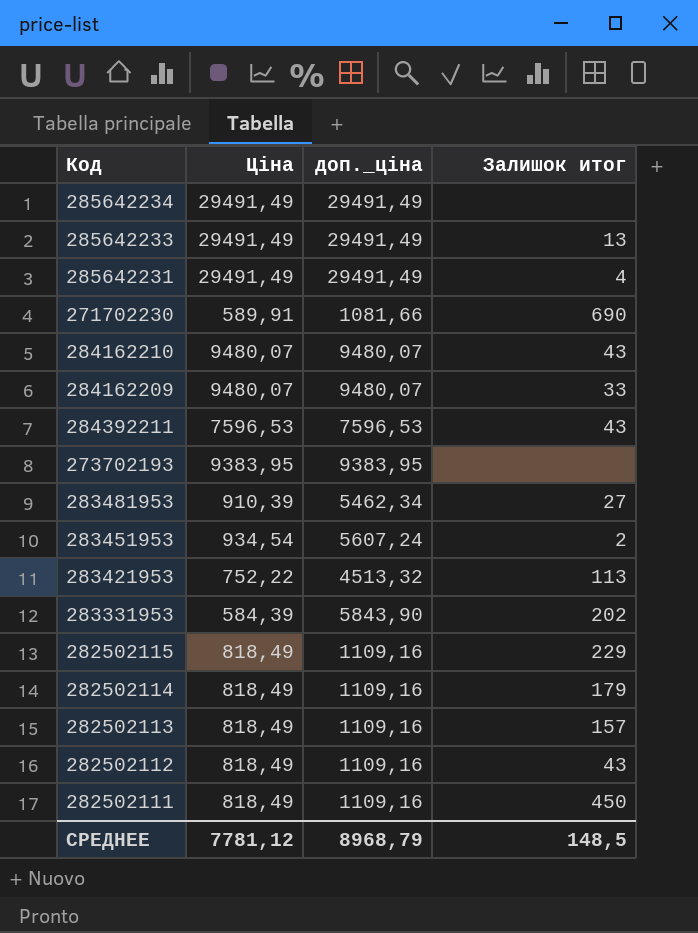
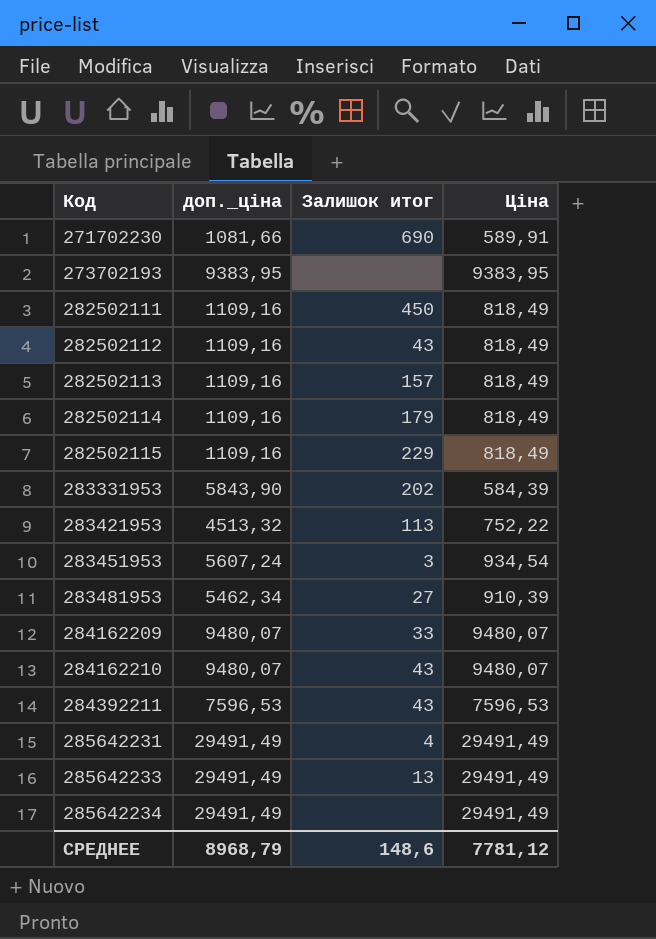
row order: none -> Код ascending
column Ціна | position: 2 -> 4
283451953 | Залишок итог: 2 -> 3
СРЕДНЕЕ | Залишок итог: 148,5 -> 148,6

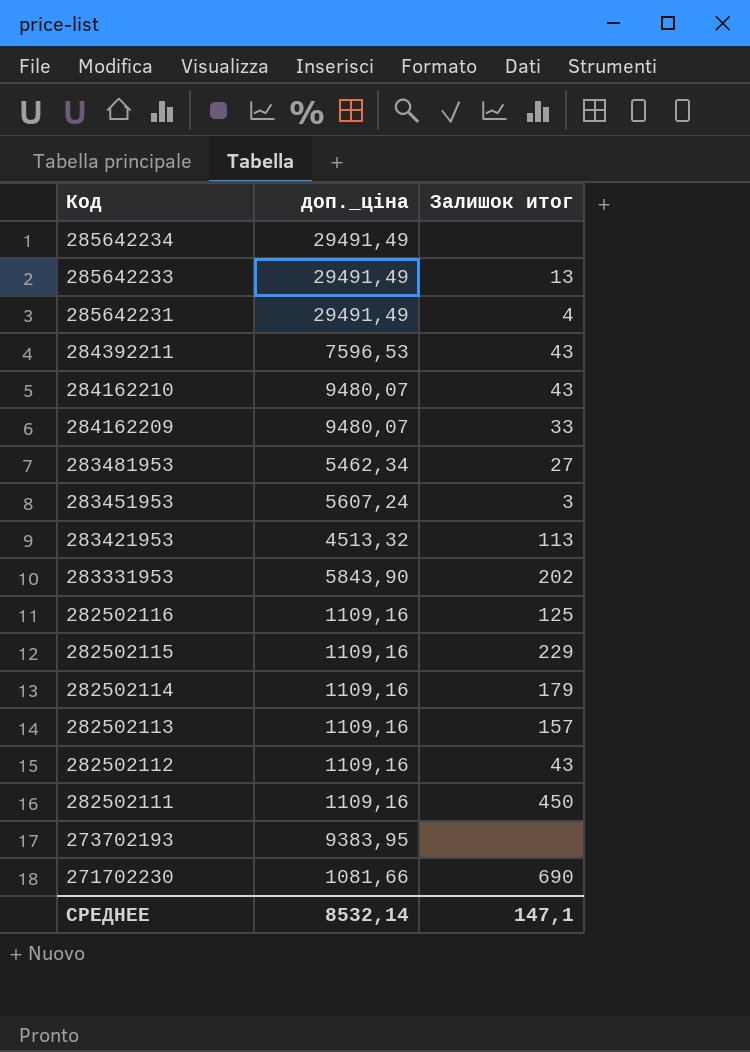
row order: Код ascending -> Код descending
column Ціна | position: 4 -> none
row 282502116: none -> 1109,16 | 125
СРЕДНЕЕ | доп._ціна: 8968,79 -> 8532,14
СРЕДНЕЕ | Залишок итог: 148,6 -> 147,1

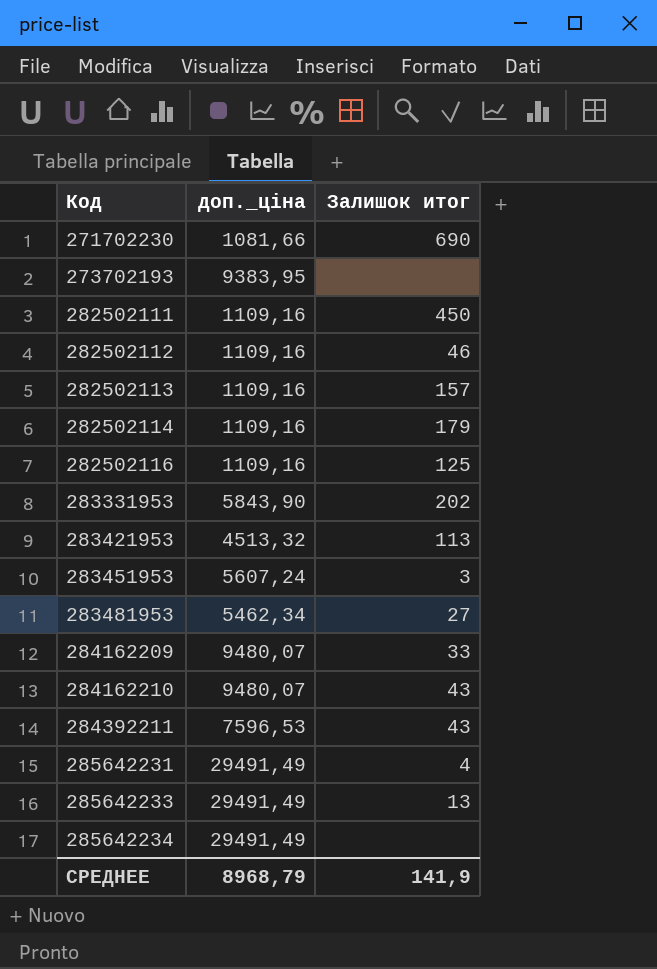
row order: Код descending -> Код ascending
row 282502115: 1109,16 | 229 -> none
282502112 | Залишок итог: 43 -> 46
СРЕДНЕЕ | доп._ціна: 8532,14 -> 8968,79
СРЕДНЕЕ | Залишок итог: 147,1 -> 141,9

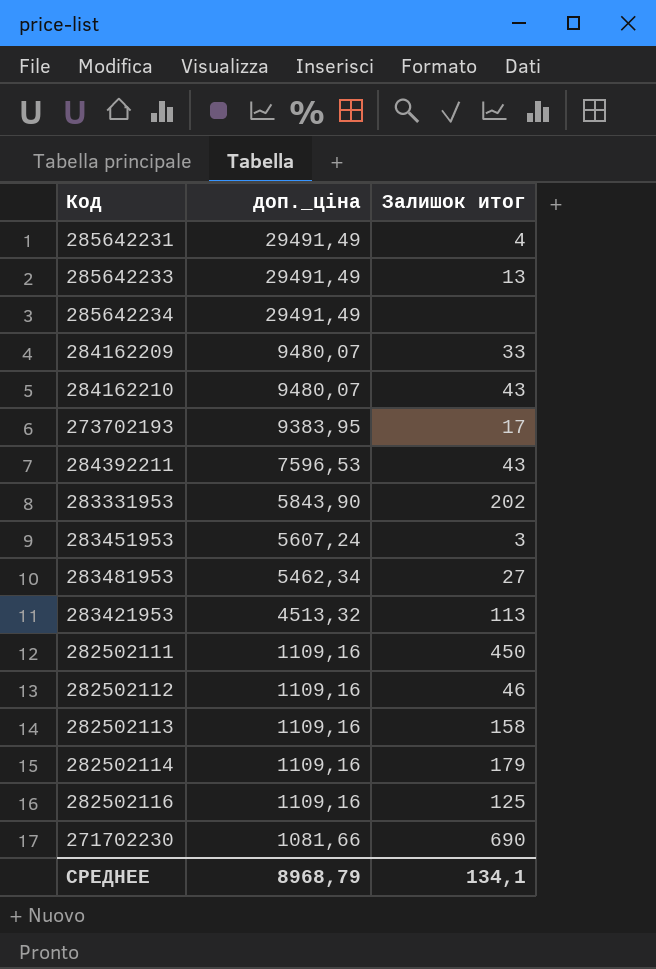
row order: Код ascending -> доп._ціна descending
273702193 | Залишок итог: none -> 17
282502113 | Залишок итог: 157 -> 158
СРЕДНЕЕ | Залишок итог: 141,9 -> 134,1

